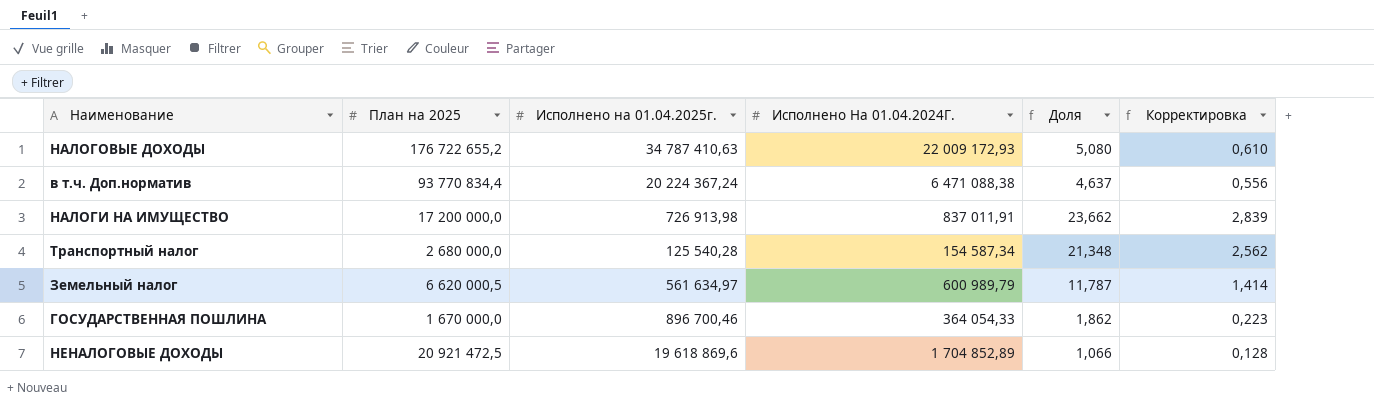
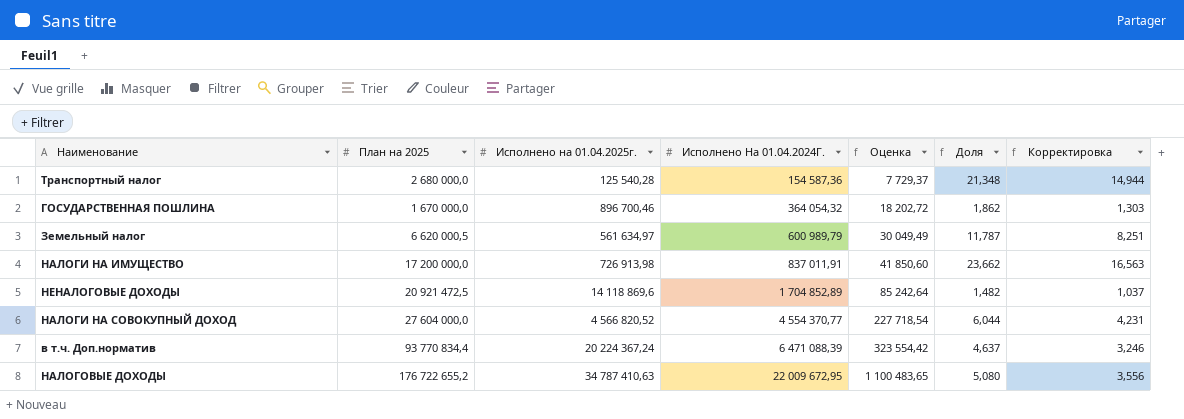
row order: none -> Исполнено На 01.04.2024Г. ascending
column Оценка | formula: none -> [Исполнено На 01.04.2024Г.] * 0,05
column Корректировка | formula: [Доля] * 0,12 -> [Доля] * 0,7
Транспортный налог | Исполнено На 01.04.2024Г.: 154 587,34 -> 154 587,36
ГОСУДАРСТВЕННАЯ ПОШЛИНА | Исполнено На 01.04.2024Г.: 364 054,33 -> 364 054,32
НЕНАЛОГОВЫЕ ДОХОДЫ | Исполнено на 01.04.2025г.: 19 618 869,6 -> 14 118 869,6
НЕНАЛОГОВЫЕ ДОХОДЫ | Доля: 1,066 -> 1,482
row НАЛОГИ НА СОВОКУПНЫЙ ДОХОД: none -> 27 604 000,0 | 4 566 820,52 | 4 554 370,77 | 227 718,54 | 6,044 | 4,231
в т.ч. Доп.норматив | Исполнено На 01.04.2024Г.: 6 471 088,38 -> 6 471 088,39
НАЛОГОВЫЕ ДОХОДЫ | Исполнено На 01.04.2024Г.: 22 009 172,93 -> 22 009 672,95

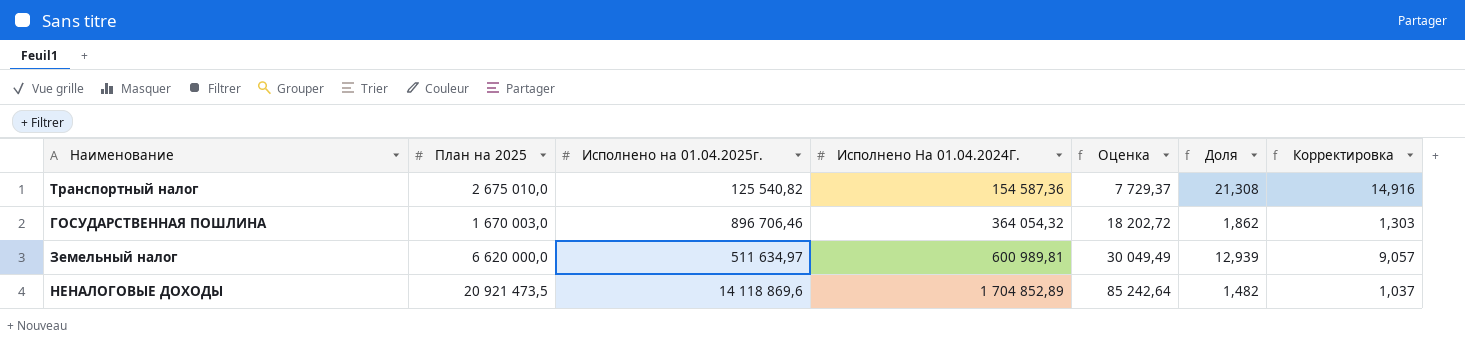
row НАЛОГИ НА ИМУЩЕСТВО: 17 200 000,0 | 726 913,98 | 837 011,91 | 41 850,60 | 23,662 | 16,563 -> none
row НАЛОГИ НА СОВОКУПНЫЙ ДОХОД: 27 604 000,0 | 4 566 820,52 | 4 554 370,77 | 227 718,54 | 6,044 | 4,231 -> none
row в т.ч. Доп.норматив: 93 770 834,4 | 20 224 367,24 | 6 471 088,39 | 323 554,42 | 4,637 | 3,246 -> none
row НАЛОГОВЫЕ ДОХОДЫ: 176 722 655,2 | 34 787 410,63 | 22 009 672,95 | 1 100 483,65 | 5,080 | 3,556 -> none
Транспортный налог | План на 2025: 2 680 000,0 -> 2 675 010,0
Транспортный налог | Исполнено на 01.04.2025г.: 125 540,28 -> 125 540,82
Транспортный налог | Доля: 21,348 -> 21,308
Транспортный налог | Корректировка: 14,944 -> 14,916
ГОСУДАРСТВЕННАЯ ПОШЛИНА | План на 2025: 1 670 000,0 -> 1 670 003,0
ГОСУДАРСТВЕННАЯ ПОШЛИНА | Исполнено на 01.04.2025г.: 896 700,46 -> 896 706,46
Земельный налог | План на 2025: 6 620 000,5 -> 6 620 000,0
Земельный налог | Исполнено на 01.04.2025г.: 561 634,97 -> 511 634,97
Земельный налог | Исполнено На 01.04.2024Г.: 600 989,79 -> 600 989,81
Земельный налог | Доля: 11,787 -> 12,939
Земельный налог | Корректировка: 8,251 -> 9,057
НЕНАЛОГОВЫЕ ДОХОДЫ | План на 2025: 20 921 472,5 -> 20 921 473,5

